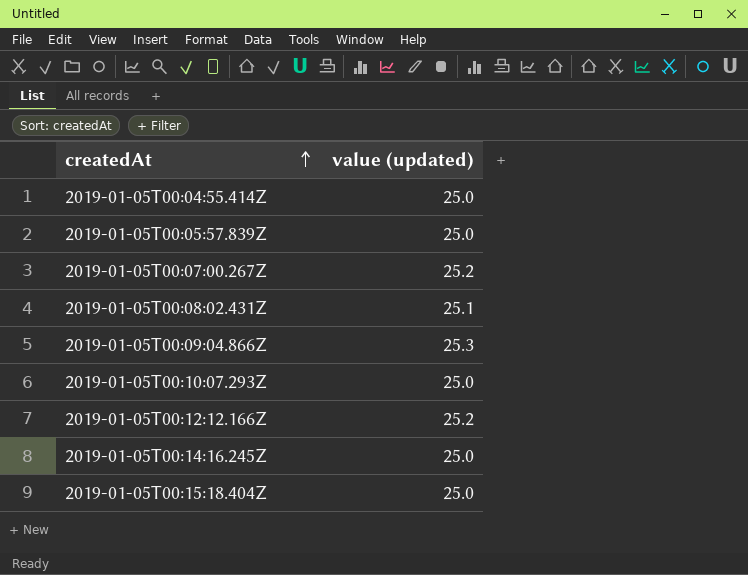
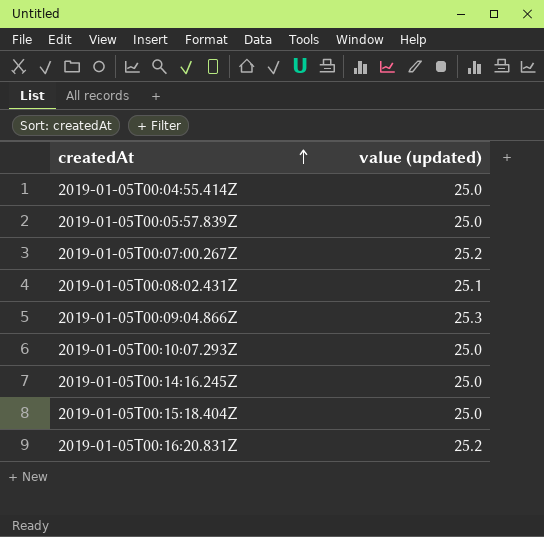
row 2019-01-05T00:12:12.166Z: 25.2 -> none
row 2019-01-05T00:16:20.831Z: none -> 25.2

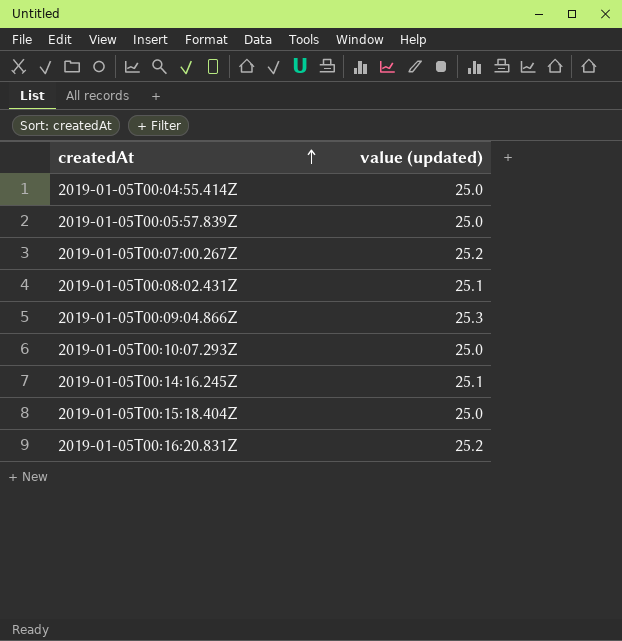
2019-01-05T00:14:16.245Z | value (updated): 25.0 -> 25.1

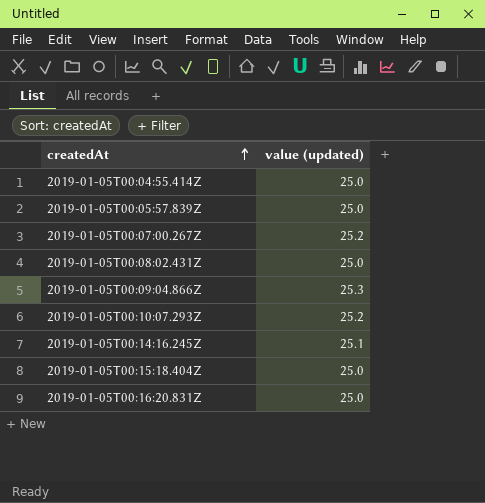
2019-01-05T00:08:02.431Z | value (updated): 25.1 -> 25.0
2019-01-05T00:10:07.293Z | value (updated): 25.0 -> 25.2
2019-01-05T00:16:20.831Z | value (updated): 25.2 -> 25.0

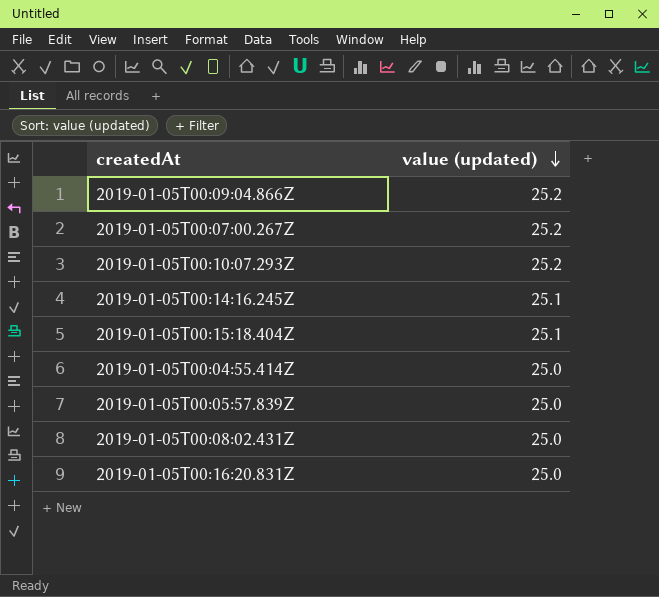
row order: createdAt ascending -> value (updated) descending
2019-01-05T00:09:04.866Z | value (updated): 25.3 -> 25.2
2019-01-05T00:15:18.404Z | value (updated): 25.0 -> 25.1

